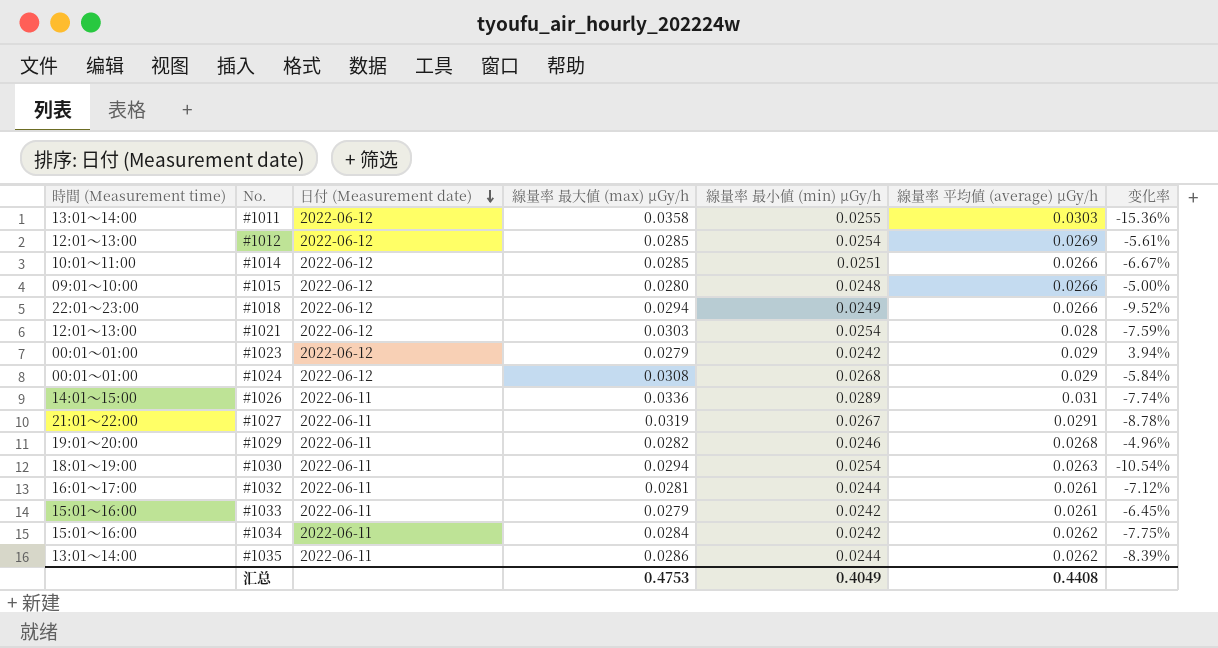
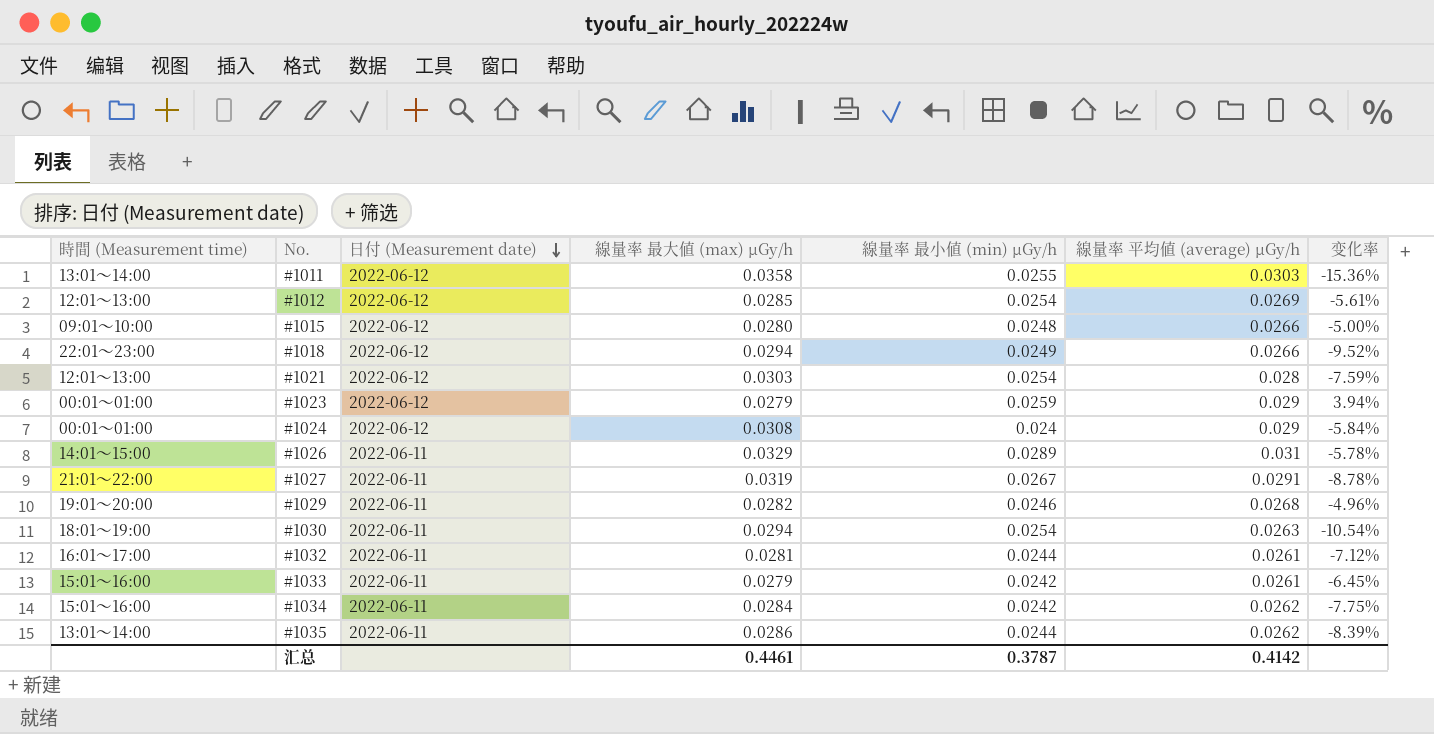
row #1014: 10:01～11:00 | 2022-06-12 | 0.0285 | 0.0251 | 0.0266 | -6.67% -> none
#1023 | 線量率 最小値 (min) μGy/h: 0.0242 -> 0.0259
#1024 | 線量率 最小値 (min) μGy/h: 0.0268 -> 0.024
#1026 | 線量率 最大値 (max) μGy/h: 0.0336 -> 0.0329
#1026 | 变化率: -7.74% -> -5.78%
汇总 | 線量率 最大値 (max) μGy/h: 0.4753 -> 0.4461
汇总 | 線量率 最小値 (min) μGy/h: 0.4049 -> 0.3787
汇总 | 線量率 平均値 (average) μGy/h: 0.4408 -> 0.4142

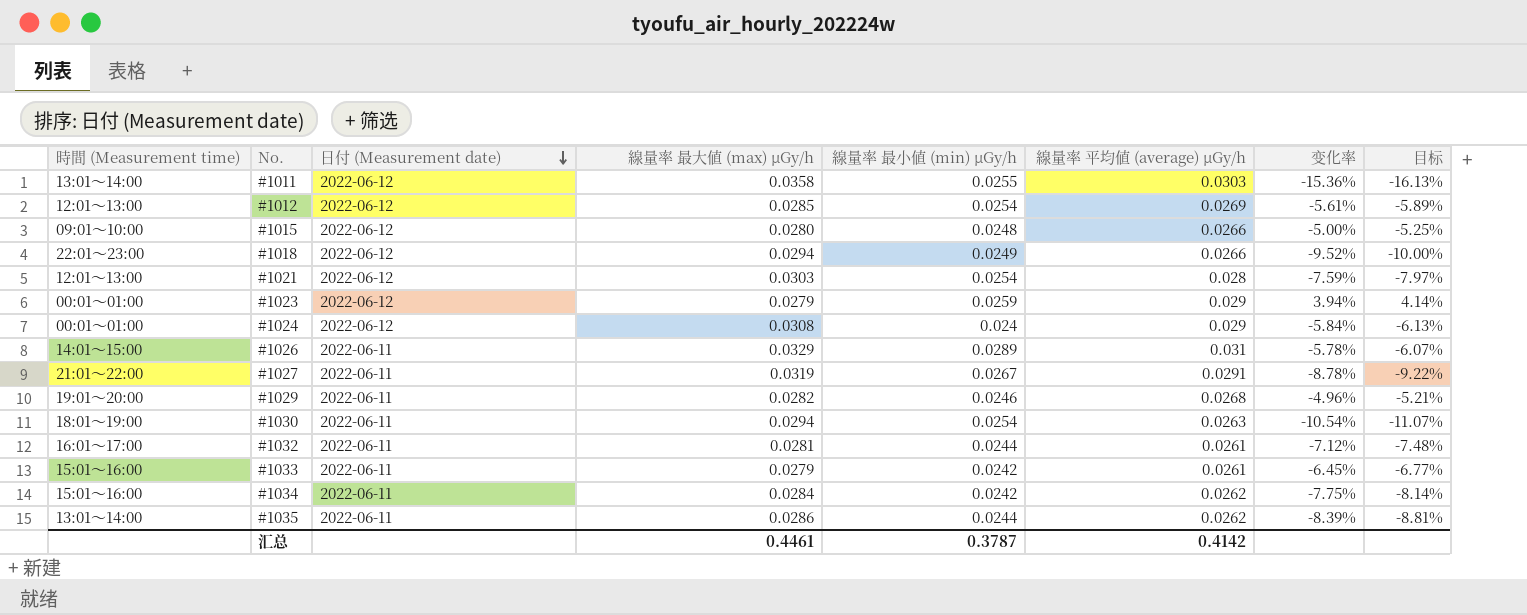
column 目标 | formula: none -> [变化率] * 1.05

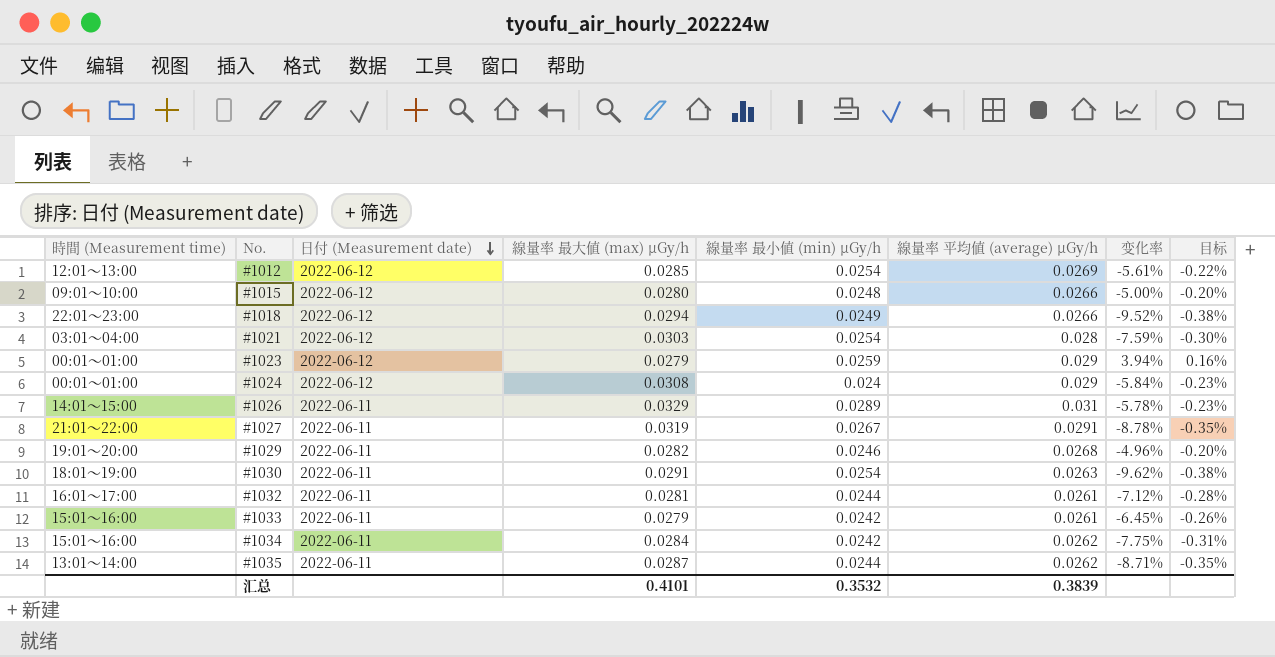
column 目标 | formula: [变化率] * 1.05 -> [变化率] * 0.04
row #1011: 13:01～14:00 | 2022-06-12 | 0.0358 | 0.0255 | 0.0303 | -15.36% | -16.13% -> none
#1021 | 時間 (Measurement time): 12:01～13:00 -> 03:01～04:00
#1030 | 線量率 最大値 (max) μGy/h: 0.0294 -> 0.0291
#1030 | 变化率: -10.54% -> -9.62%
#1035 | 線量率 最大値 (max) μGy/h: 0.0286 -> 0.0287
#1035 | 变化率: -8.39% -> -8.71%
汇总 | 線量率 最大値 (max) μGy/h: 0.4461 -> 0.4101
汇总 | 線量率 最小値 (min) μGy/h: 0.3787 -> 0.3532
汇总 | 線量率 平均値 (average) μGy/h: 0.4142 -> 0.3839

